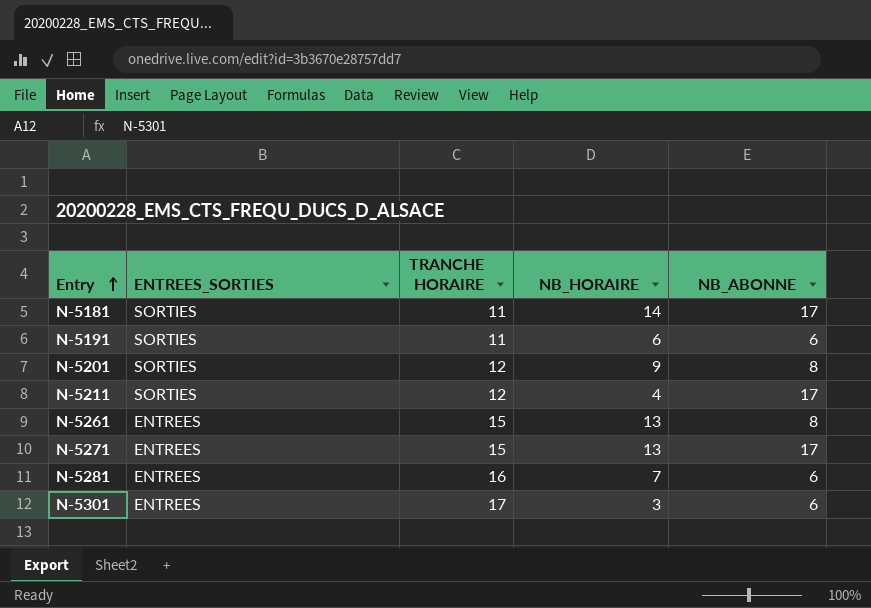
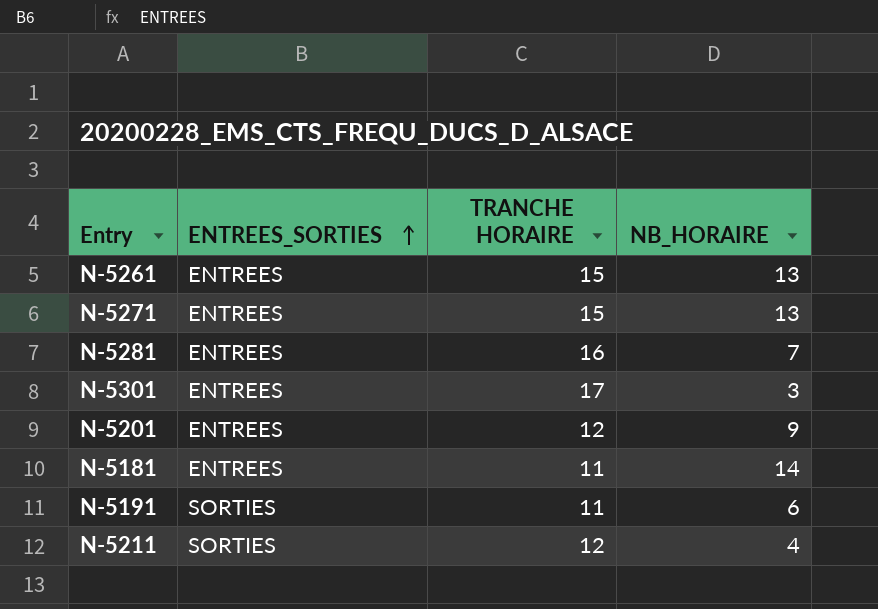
row order: Entry ascending -> ENTREES_SORTIES ascending
column NB_ABONNE | position: 5 -> none
N-5201 | ENTREES_SORTIES: SORTIES -> ENTREES
N-5181 | ENTREES_SORTIES: SORTIES -> ENTREES

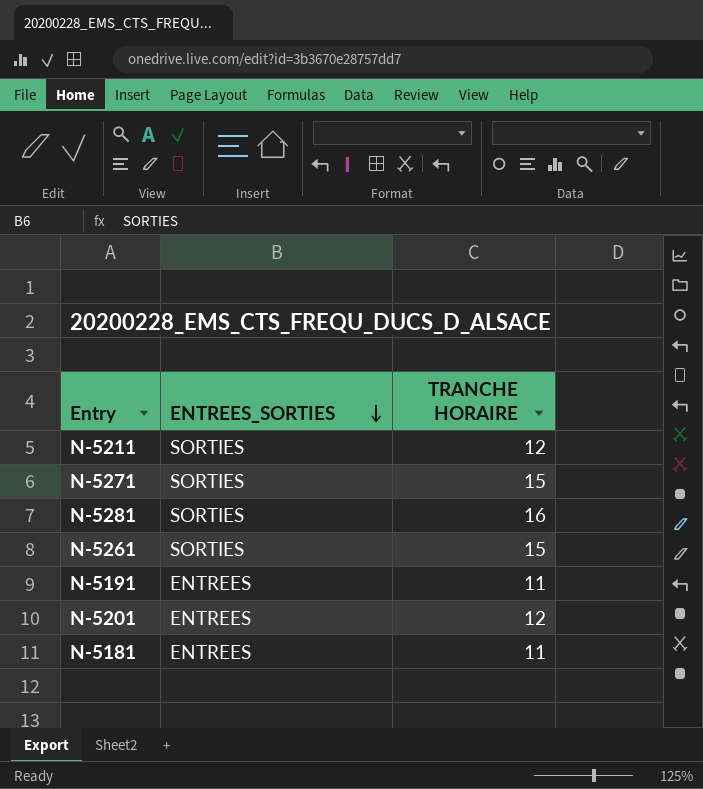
row order: ENTREES_SORTIES ascending -> ENTREES_SORTIES descending
column NB_HORAIRE | position: 4 -> none
row N-5301: ENTREES | 17 | 3 -> none
N-5271 | ENTREES_SORTIES: ENTREES -> SORTIES
N-5281 | ENTREES_SORTIES: ENTREES -> SORTIES
N-5261 | ENTREES_SORTIES: ENTREES -> SORTIES
N-5191 | ENTREES_SORTIES: SORTIES -> ENTREES

